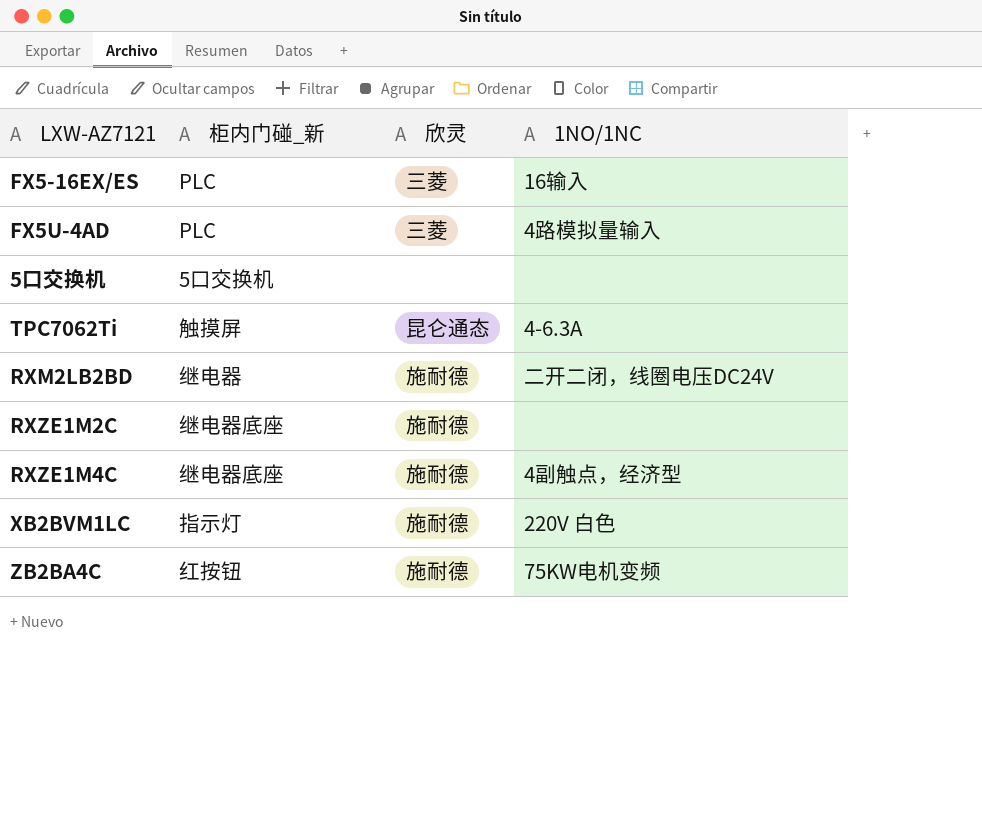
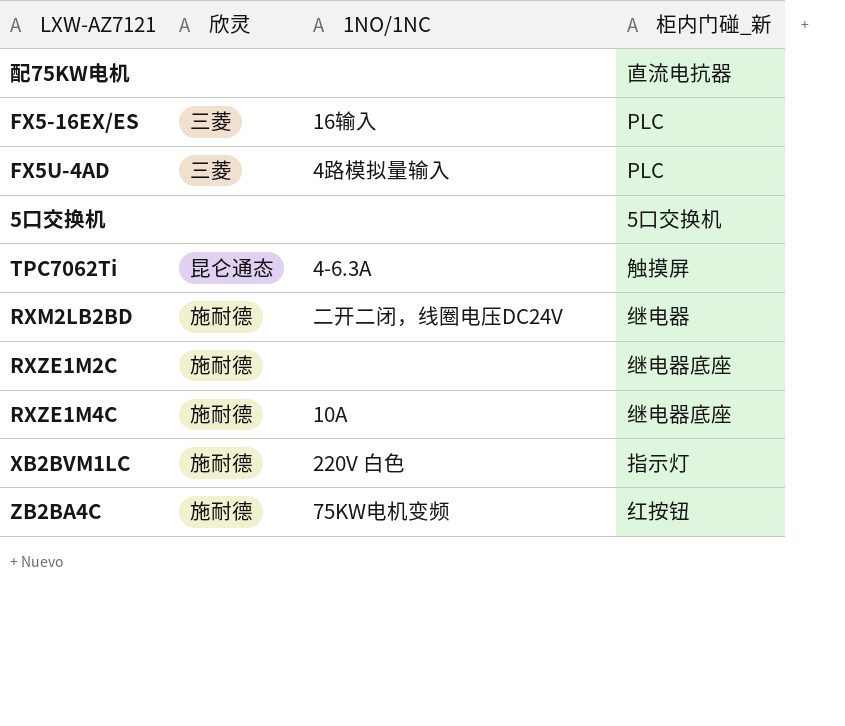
column 柜内门碰_新 | position: 2 -> 4
row 配75KW电机: none -> none | none | 直流电抗器
RXZE1M4C | 1NO/1NC: 4副触点，经济型 -> 10A

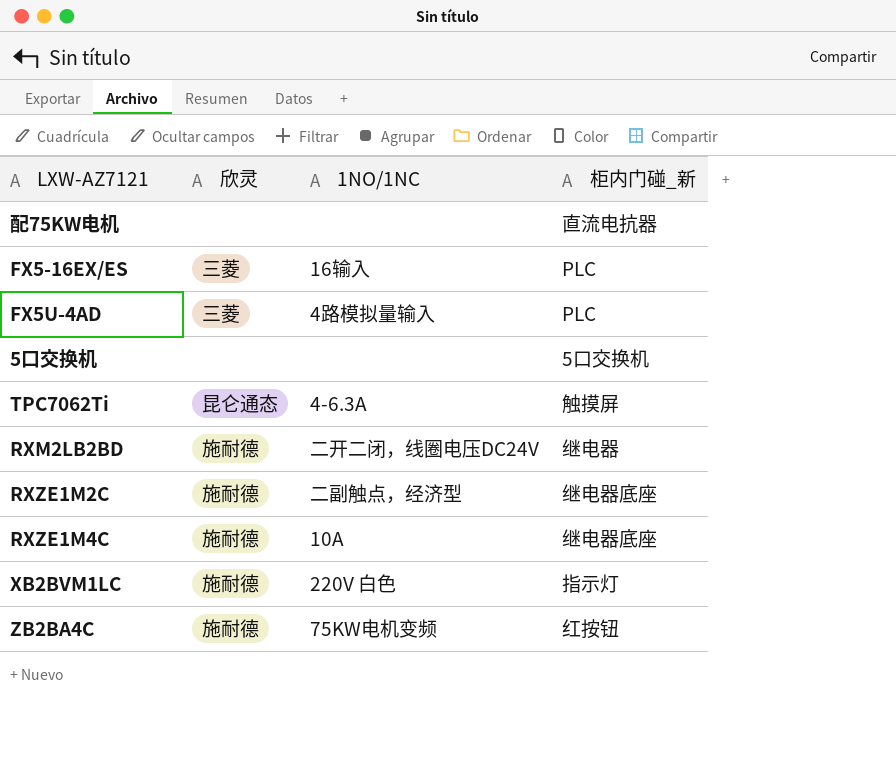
RXZE1M2C | 1NO/1NC: none -> 二副触点，经济型

